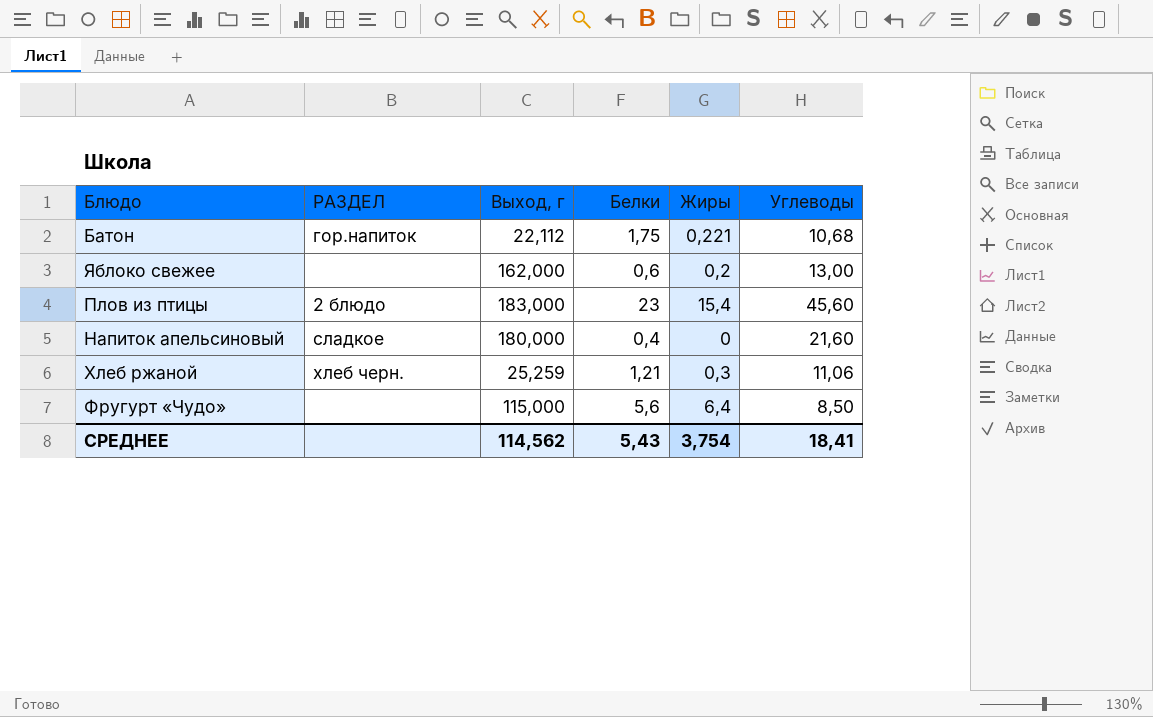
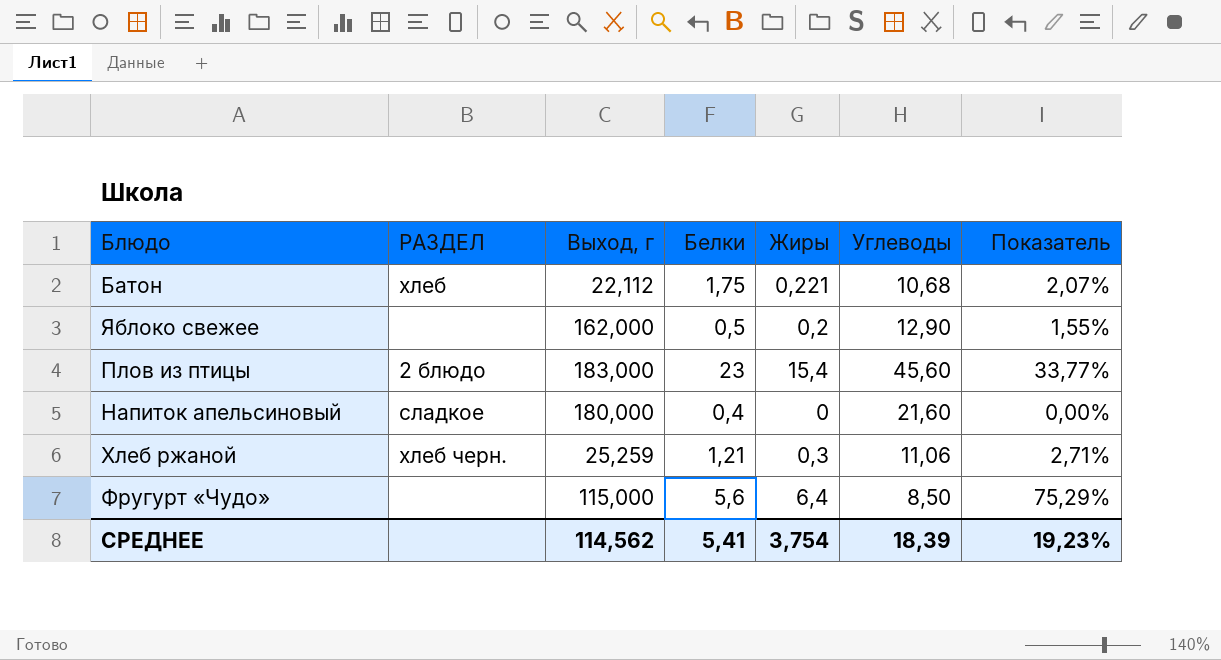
column Показатель | formula: none -> [Жиры] / [Углеводы]
Батон | РАЗДЕЛ: гор.напиток -> хлеб
Яблоко свежее | Белки: 0,6 -> 0,5
Яблоко свежее | Углеводы: 13,00 -> 12,90
СРЕДНЕЕ | Белки: 5,43 -> 5,41
СРЕДНЕЕ | Углеводы: 18,41 -> 18,39

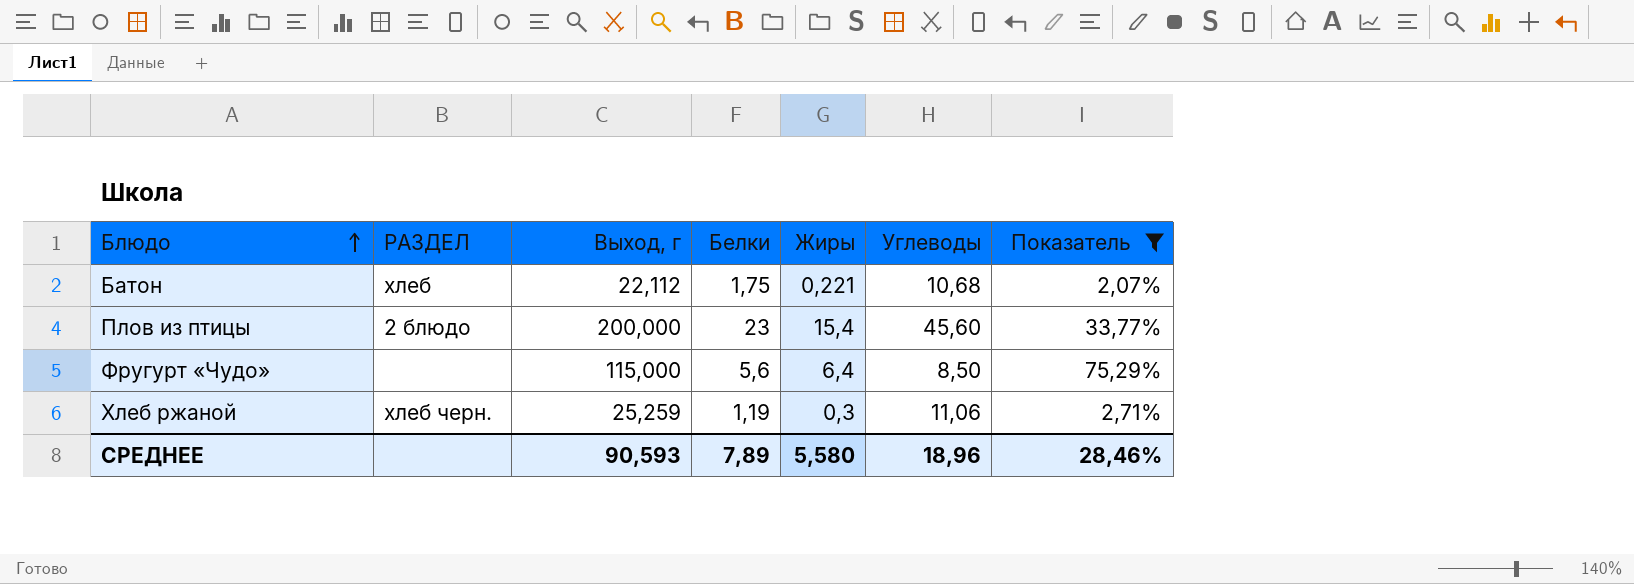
filter: none -> Показатель >= 2,07%
row order: none -> Блюдо ascending
Плов из птицы | Выход, г: 183,000 -> 200,000
Хлеб ржаной | Белки: 1,21 -> 1,19
СРЕДНЕЕ | Выход, г: 114,562 -> 90,593
СРЕДНЕЕ | Белки: 5,41 -> 7,89
СРЕДНЕЕ | Жиры: 3,754 -> 5,580
СРЕДНЕЕ | Углеводы: 18,39 -> 18,96
СРЕДНЕЕ | Показатель: 19,23% -> 28,46%

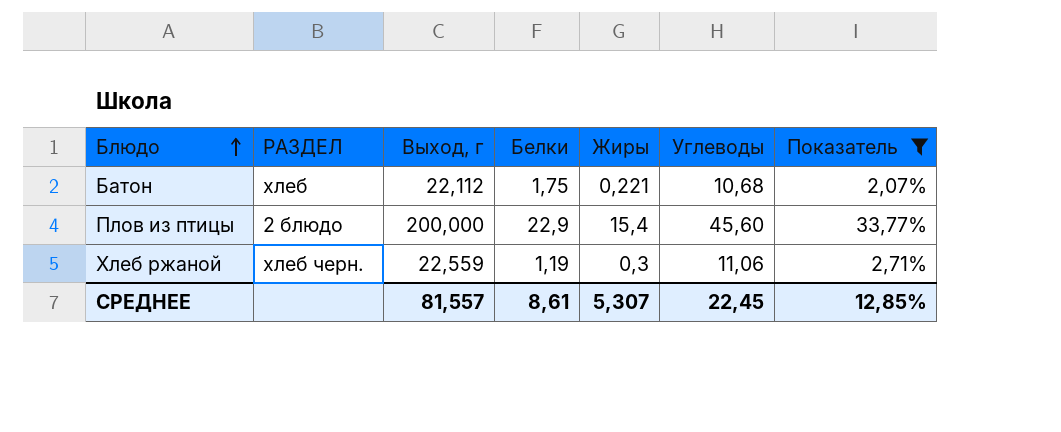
row Фругурт «Чудо»: none | 115,000 | 5,6 | 6,4 | 8,50 | 75,29% -> none
Плов из птицы | Белки: 23 -> 22,9
Хлеб ржаной | Выход, г: 25,259 -> 22,559
СРЕДНЕЕ | Выход, г: 90,593 -> 81,557
СРЕДНЕЕ | Белки: 7,89 -> 8,61
СРЕДНЕЕ | Жиры: 5,580 -> 5,307
СРЕДНЕЕ | Углеводы: 18,96 -> 22,45
СРЕДНЕЕ | Показатель: 28,46% -> 12,85%

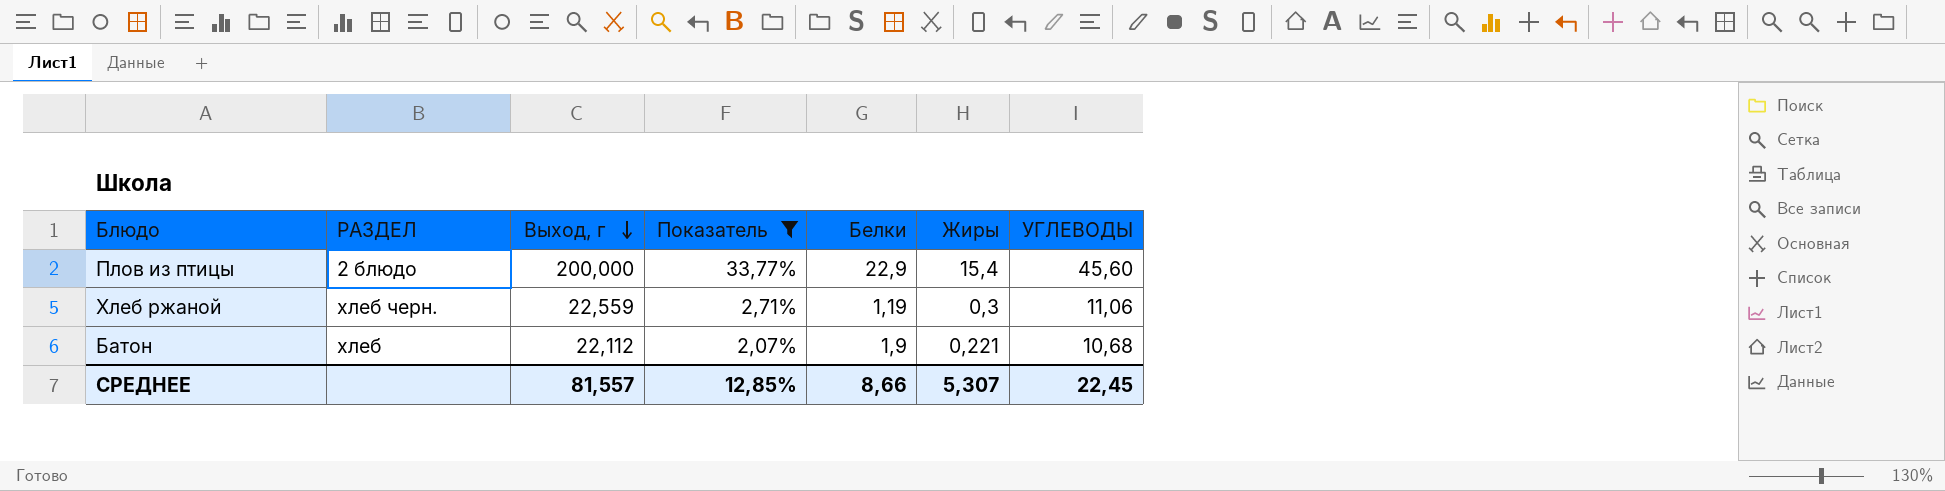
row order: Блюдо ascending -> Выход, г descending
column Показатель | position: 7 -> 4
column name: Углеводы -> УГЛЕВОДЫ
Батон | Белки: 1,75 -> 1,9
СРЕДНЕЕ | Белки: 8,61 -> 8,66

